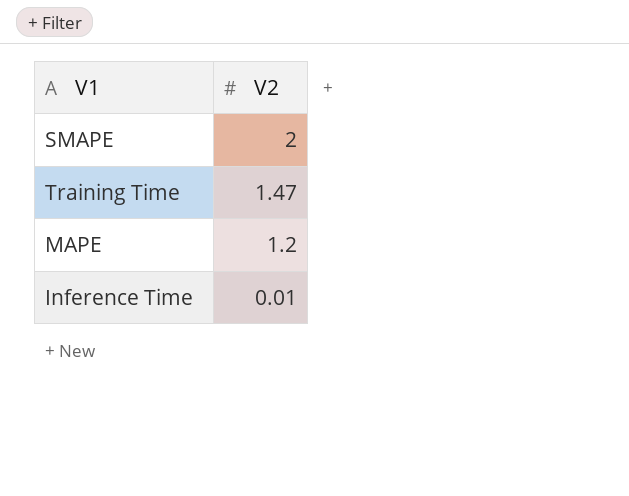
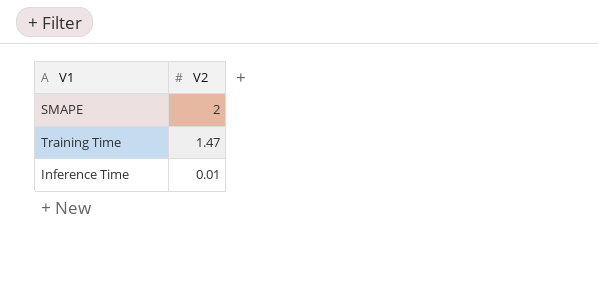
row MAPE: 1.2 -> none

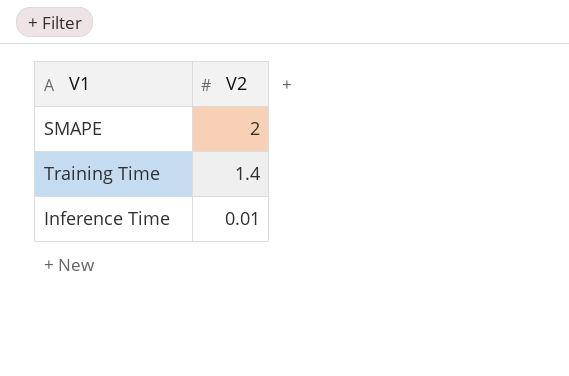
Training Time | V2: 1.47 -> 1.4

